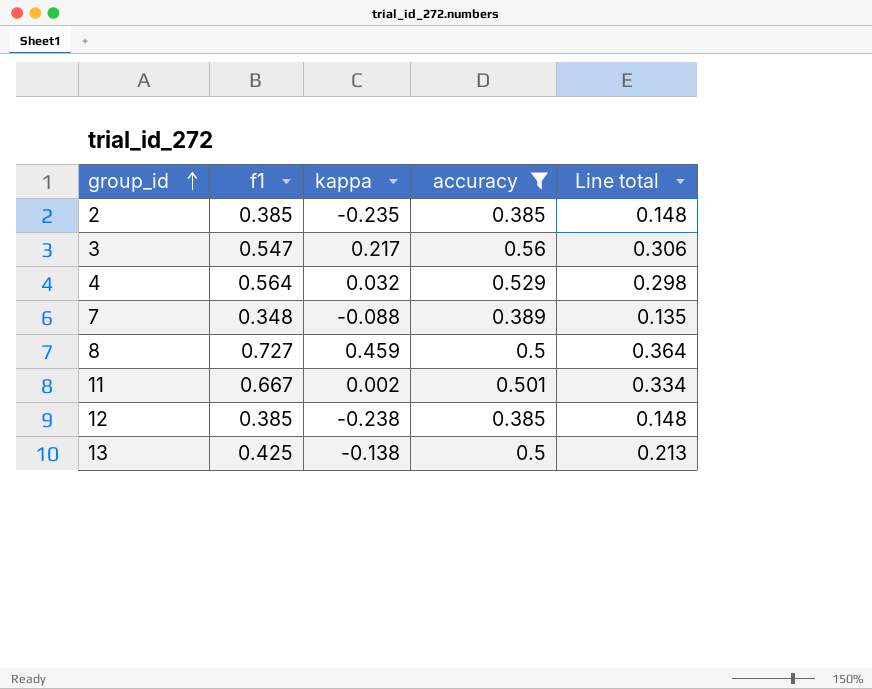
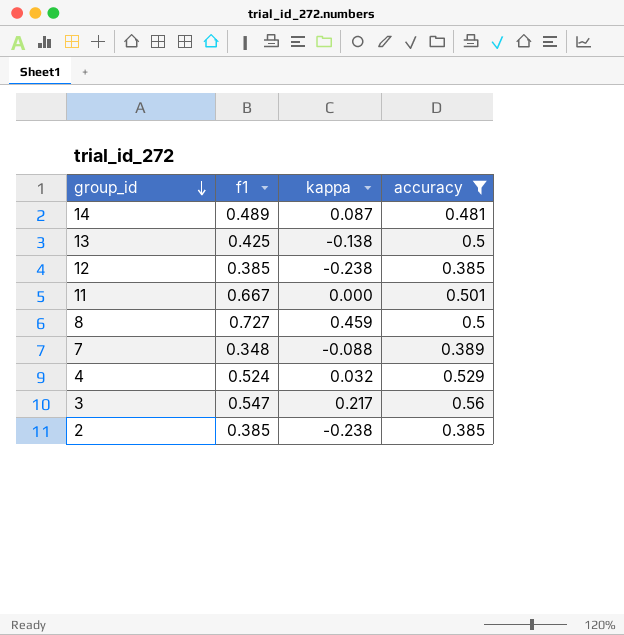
row order: group_id ascending -> group_id descending
column Line total | formula: [f1] * [accuracy] -> none
row 14: none -> 0.489 | 0.087 | 0.481
11 | kappa: 0.002 -> 0.000
4 | f1: 0.564 -> 0.524
2 | kappa: -0.235 -> -0.238

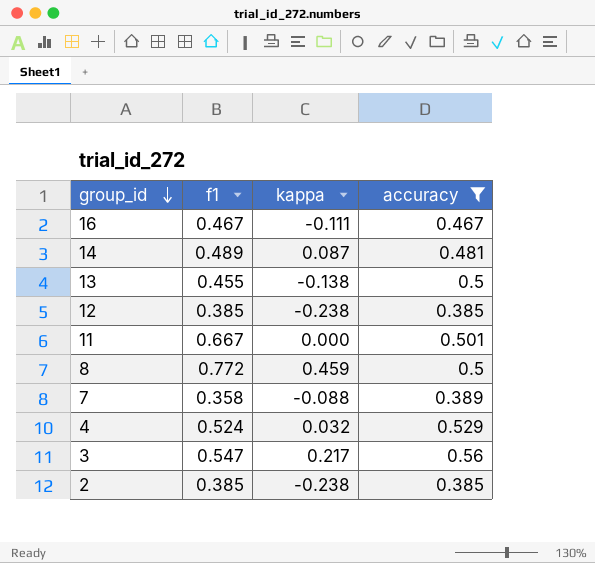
row 16: none -> 0.467 | -0.111 | 0.467
13 | f1: 0.425 -> 0.455
8 | f1: 0.727 -> 0.772
7 | f1: 0.348 -> 0.358

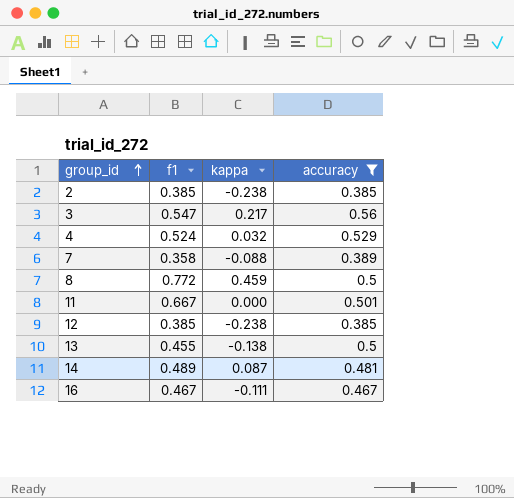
row order: group_id descending -> group_id ascending

